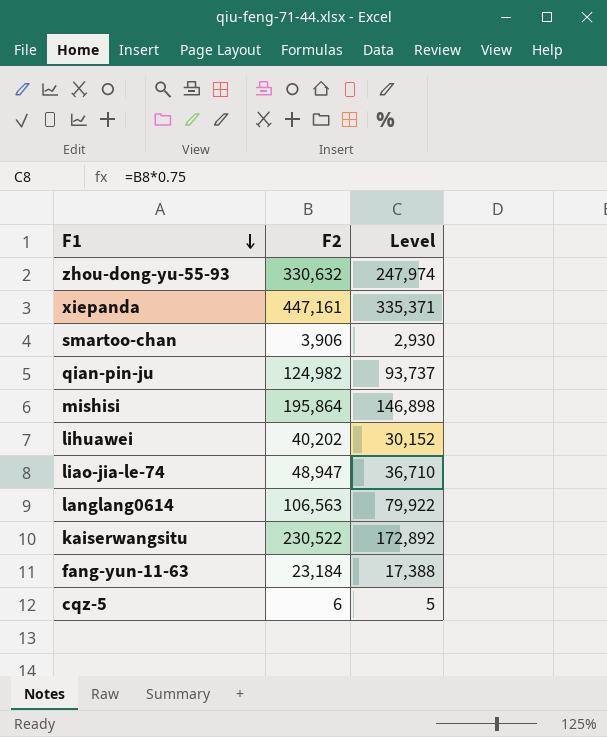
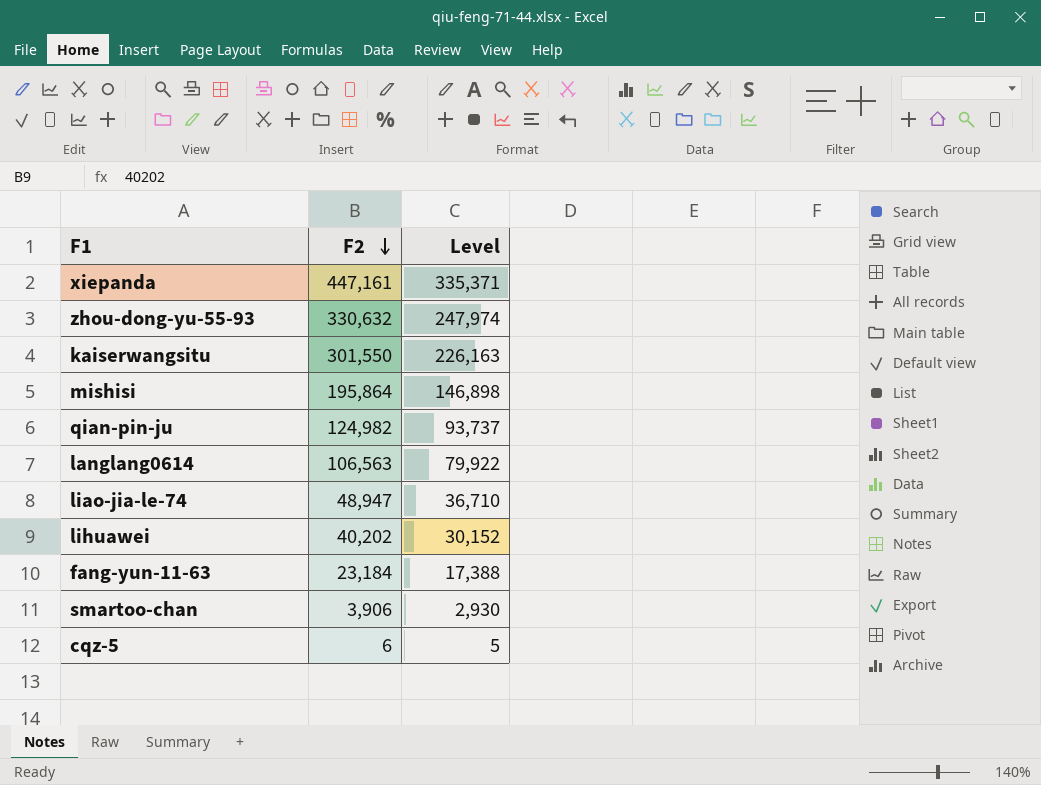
row order: F1 descending -> F2 descending
kaiserwangsitu | F2: 230,522 -> 301,550
kaiserwangsitu | Level: 172,892 -> 226,163

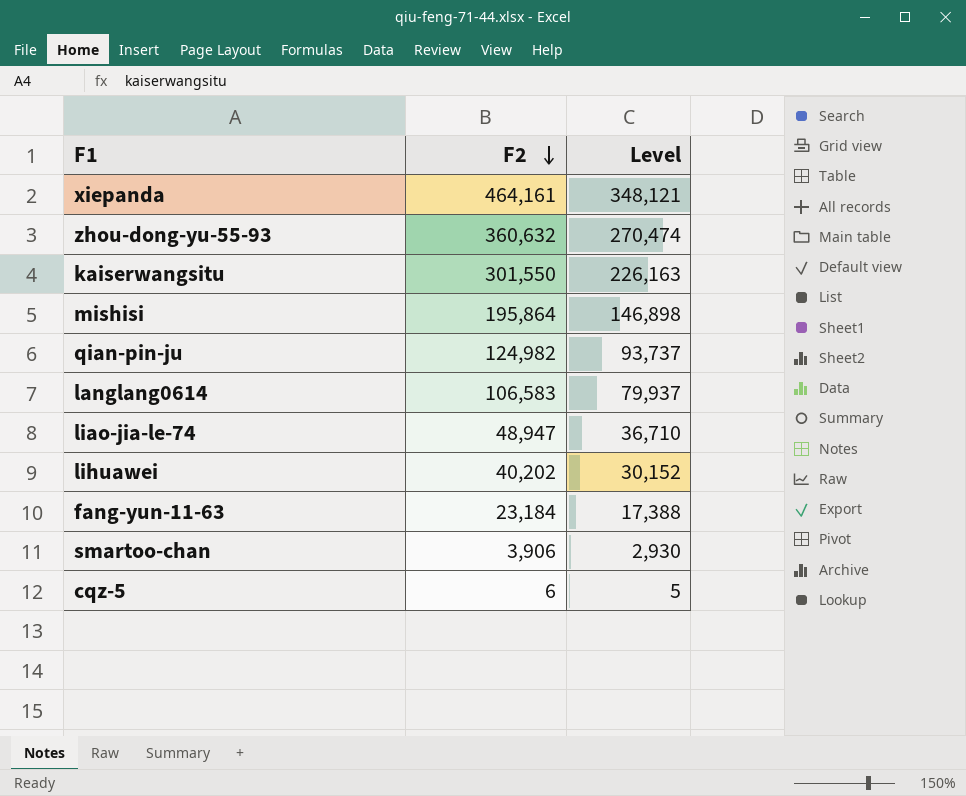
xiepanda | F2: 447,161 -> 464,161
xiepanda | Level: 335,371 -> 348,121
zhou-dong-yu-55-93 | F2: 330,632 -> 360,632
zhou-dong-yu-55-93 | Level: 247,974 -> 270,474
langlang0614 | F2: 106,563 -> 106,583
langlang0614 | Level: 79,922 -> 79,937

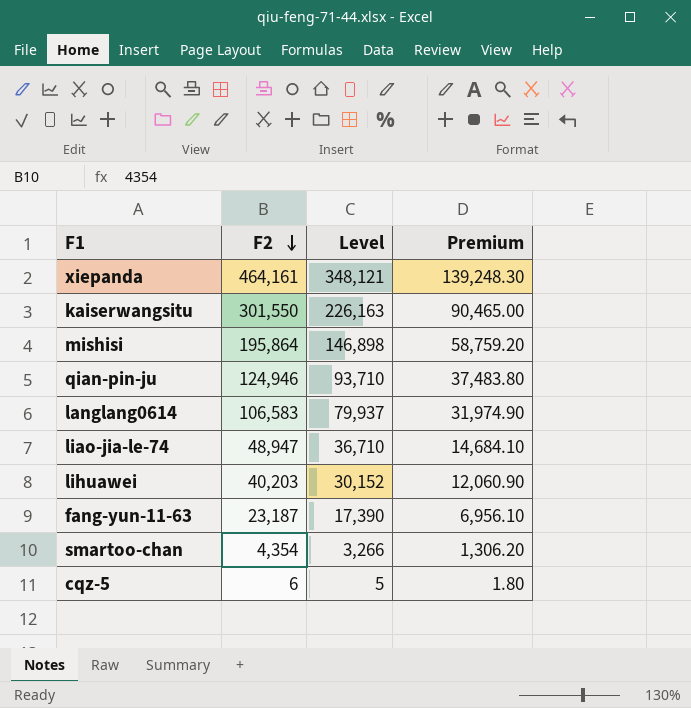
column Premium | formula: none -> [F2] * 0.3
row zhou-dong-yu-55-93: 360,632 | 270,474 -> none
qian-pin-ju | F2: 124,982 -> 124,946
qian-pin-ju | Level: 93,737 -> 93,710
lihuawei | F2: 40,202 -> 40,203
fang-yun-11-63 | F2: 23,184 -> 23,187
fang-yun-11-63 | Level: 17,388 -> 17,390
smartoo-chan | F2: 3,906 -> 4,354
smartoo-chan | Level: 2,930 -> 3,266

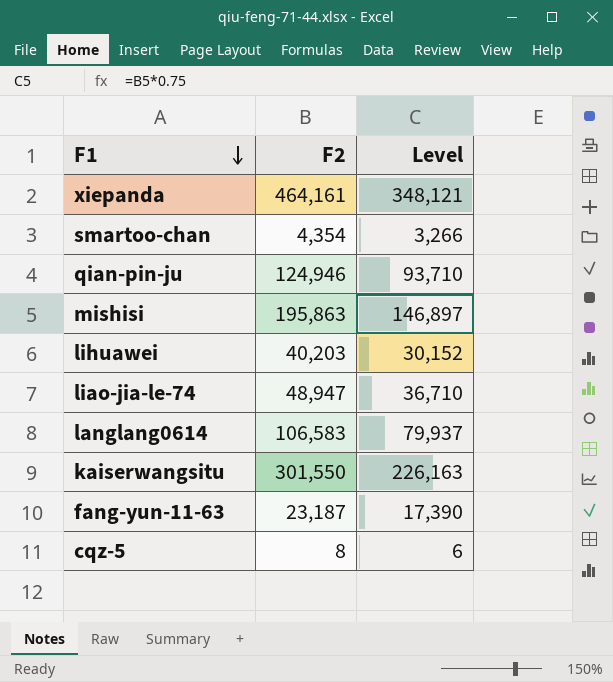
row order: F2 descending -> F1 descending
column Premium | formula: [F2] * 0.3 -> none
mishisi | F2: 195,864 -> 195,863
mishisi | Level: 146,898 -> 146,897
cqz-5 | F2: 6 -> 8
cqz-5 | Level: 5 -> 6

